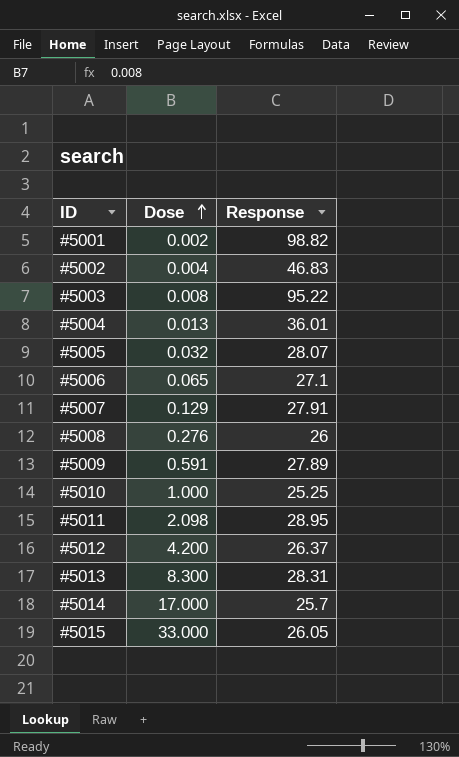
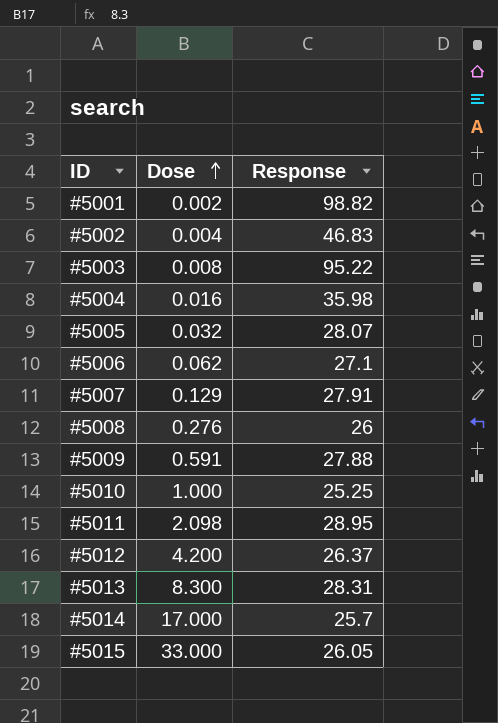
#5004 | Dose: 0.013 -> 0.016
#5004 | Response: 36.01 -> 35.98
#5006 | Dose: 0.065 -> 0.062
#5009 | Response: 27.89 -> 27.88

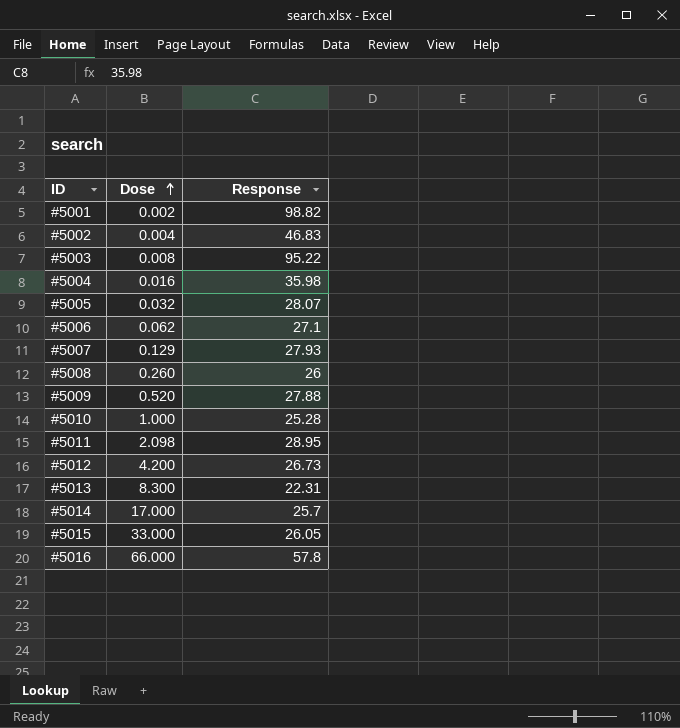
#5007 | Response: 27.91 -> 27.93
#5008 | Dose: 0.276 -> 0.260
#5009 | Dose: 0.591 -> 0.520
#5010 | Response: 25.25 -> 25.28
#5012 | Response: 26.37 -> 26.73
#5013 | Response: 28.31 -> 22.31
row #5016: none -> 66.000 | 57.8

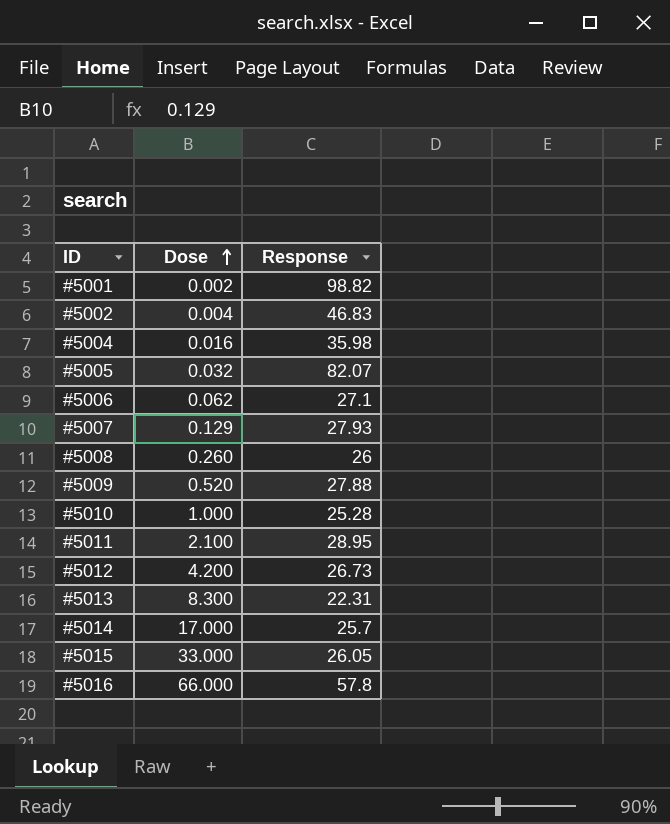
row #5003: 0.008 | 95.22 -> none
#5005 | Response: 28.07 -> 82.07
#5011 | Dose: 2.098 -> 2.100

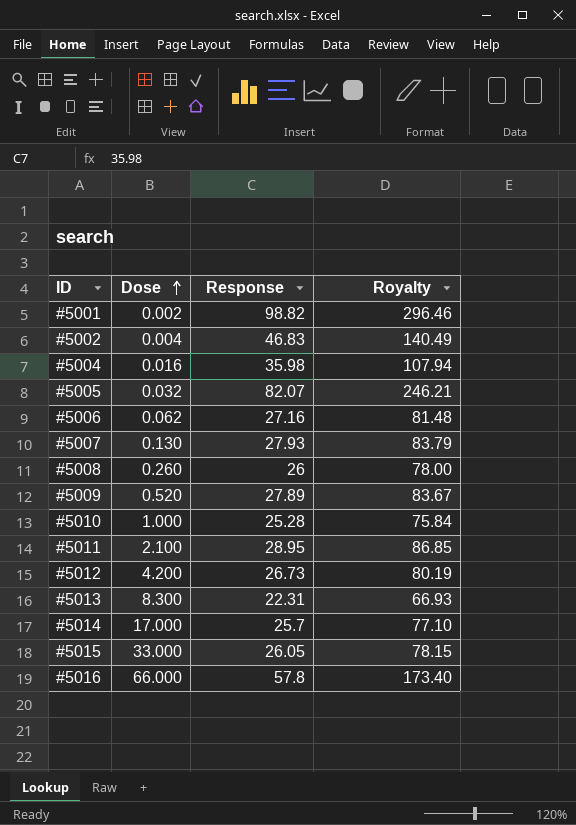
column Royalty | formula: none -> [Response] * 3
#5006 | Response: 27.1 -> 27.16
#5007 | Dose: 0.129 -> 0.130
#5009 | Response: 27.88 -> 27.89

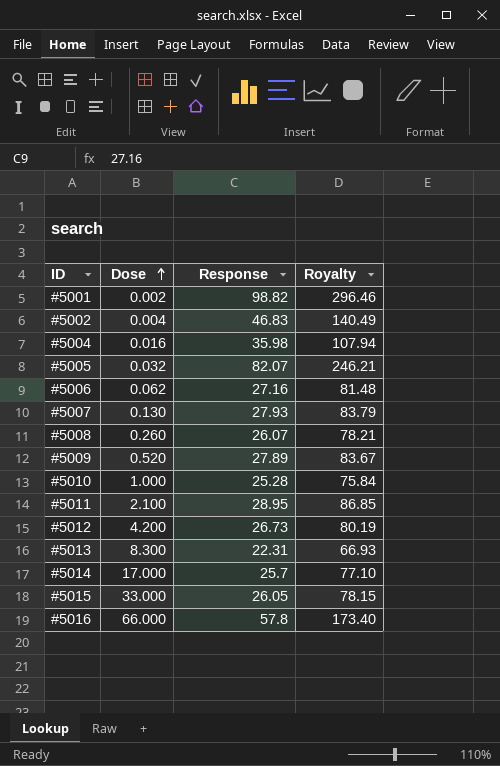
#5008 | Response: 26 -> 26.07
#5008 | Royalty: 78.00 -> 78.21

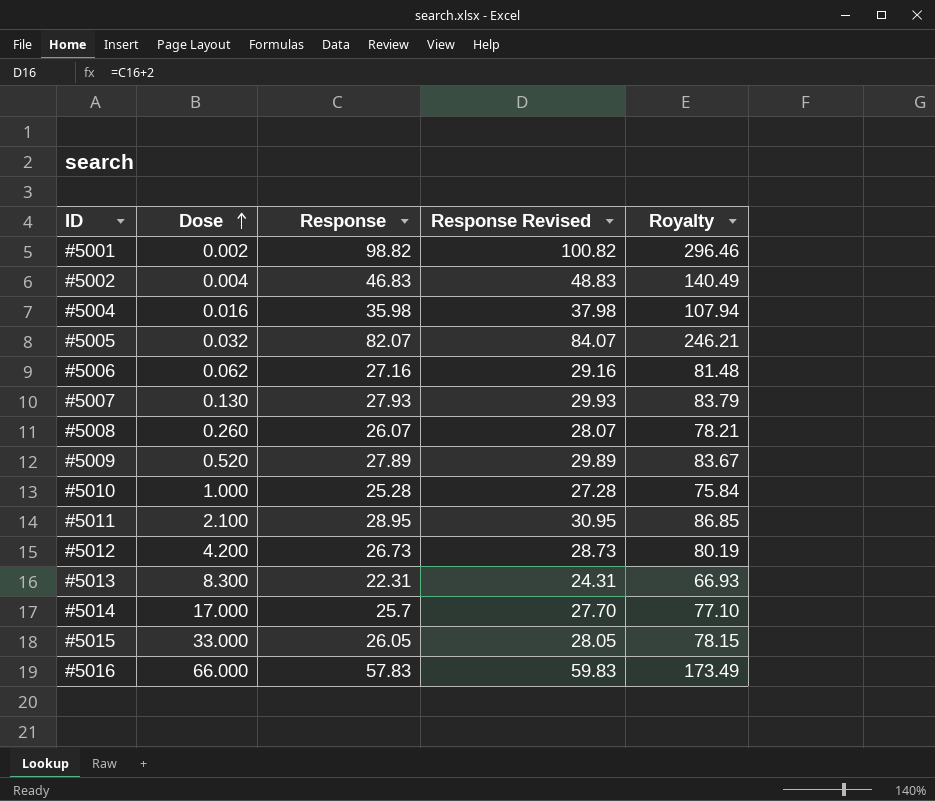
column Response Revised | formula: none -> [Response] + 2
#5016 | Response: 57.8 -> 57.83
#5016 | Royalty: 173.40 -> 173.49

